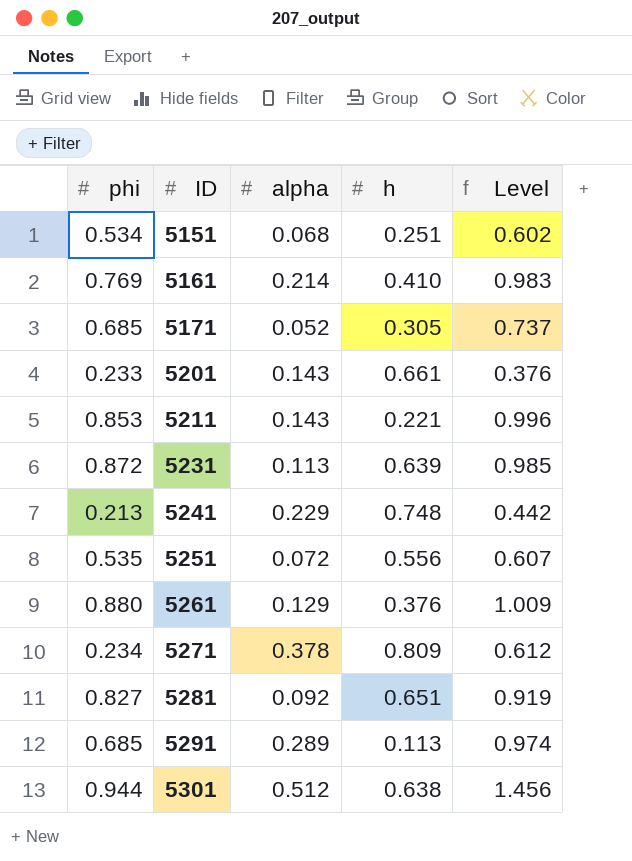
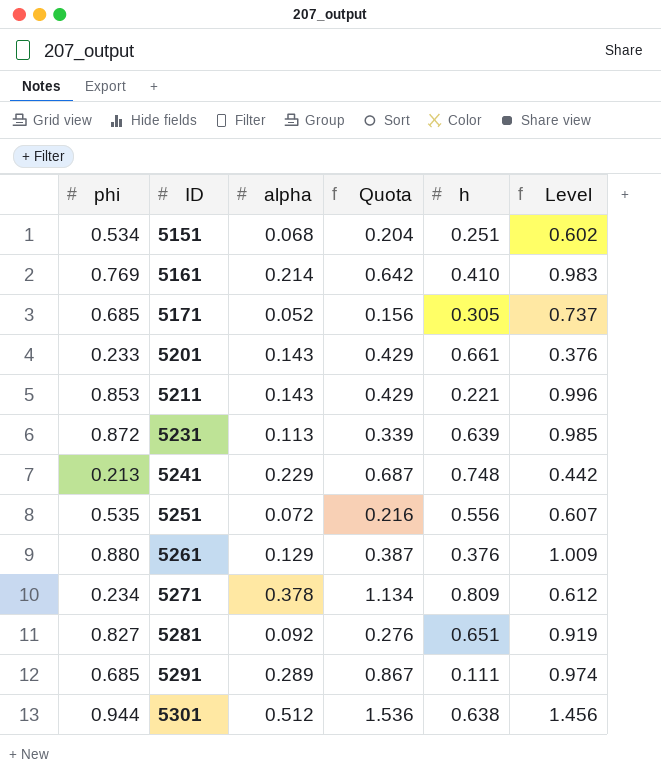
column Quota | formula: none -> [alpha] * 3
5291 | h: 0.113 -> 0.111

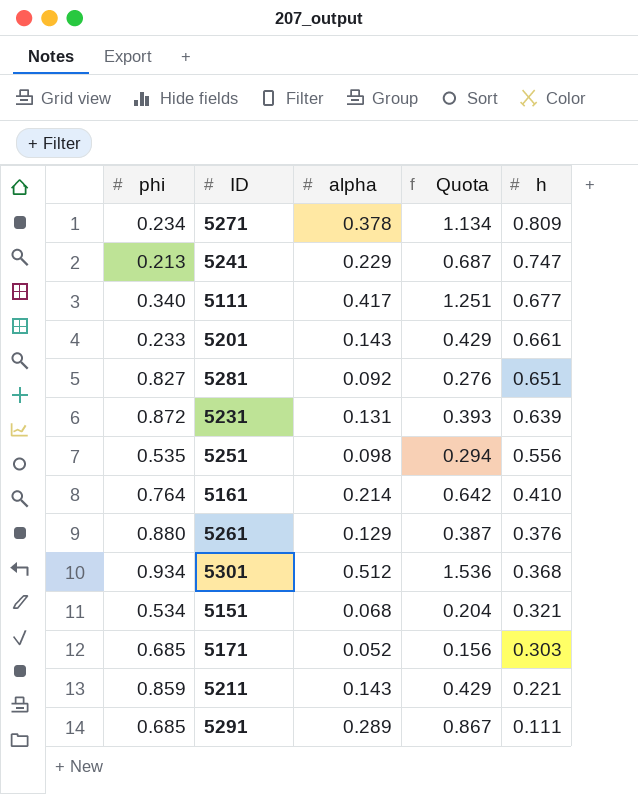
row order: ID ascending -> h descending
column Level | formula: [phi] + [alpha] -> none
5241 | h: 0.748 -> 0.747
row 5111: none -> 0.340 | 0.417 | 1.251 | 0.677
5231 | alpha: 0.113 -> 0.131
5231 | Quota: 0.339 -> 0.393
5251 | alpha: 0.072 -> 0.098
5251 | Quota: 0.216 -> 0.294
5161 | phi: 0.769 -> 0.764
5301 | phi: 0.944 -> 0.934
5301 | h: 0.638 -> 0.368
5151 | h: 0.251 -> 0.321
5171 | h: 0.305 -> 0.303
5211 | phi: 0.853 -> 0.859

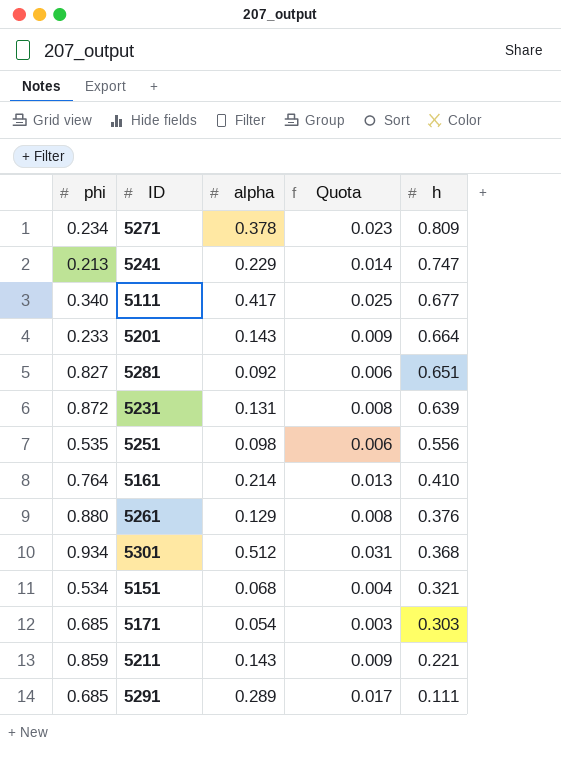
column Quota | formula: [alpha] * 3 -> [alpha] * 0.06
5201 | h: 0.661 -> 0.664
5171 | alpha: 0.052 -> 0.054

